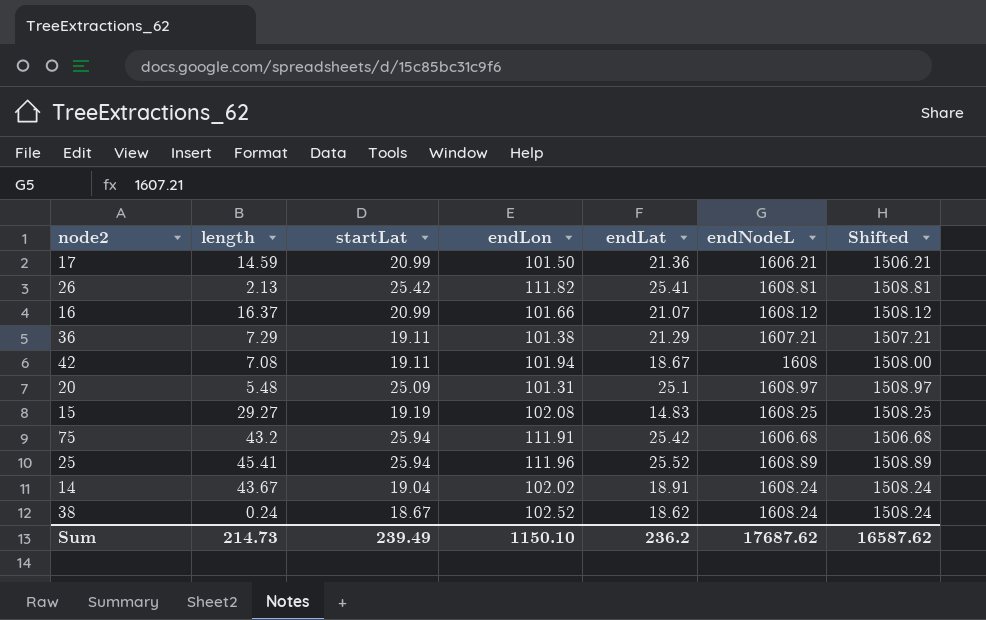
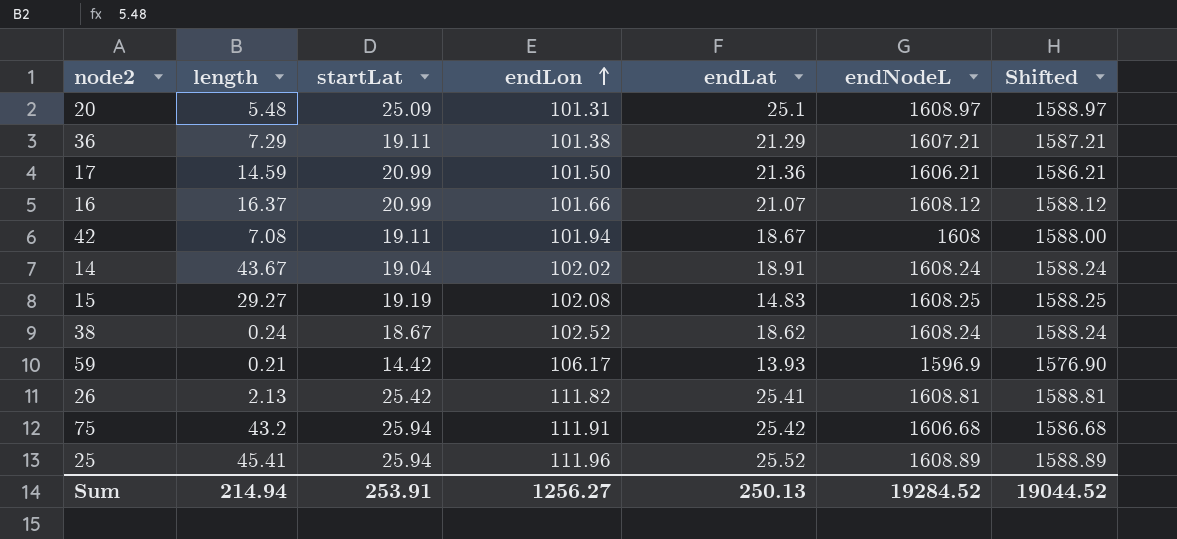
row order: none -> endLon ascending
column Shifted | formula: [endNodeL] - 100 -> [endNodeL] - 20
row 59: none -> 0.21 | 14.42 | 106.17 | 13.93 | 1596.9 | 1576.90
Sum | length: 214.73 -> 214.94
Sum | startLat: 239.49 -> 253.91
Sum | endLon: 1150.10 -> 1256.27
Sum | endLat: 236.2 -> 250.13
Sum | endNodeL: 17687.62 -> 19284.52
Sum | Shifted: 16587.62 -> 19044.52

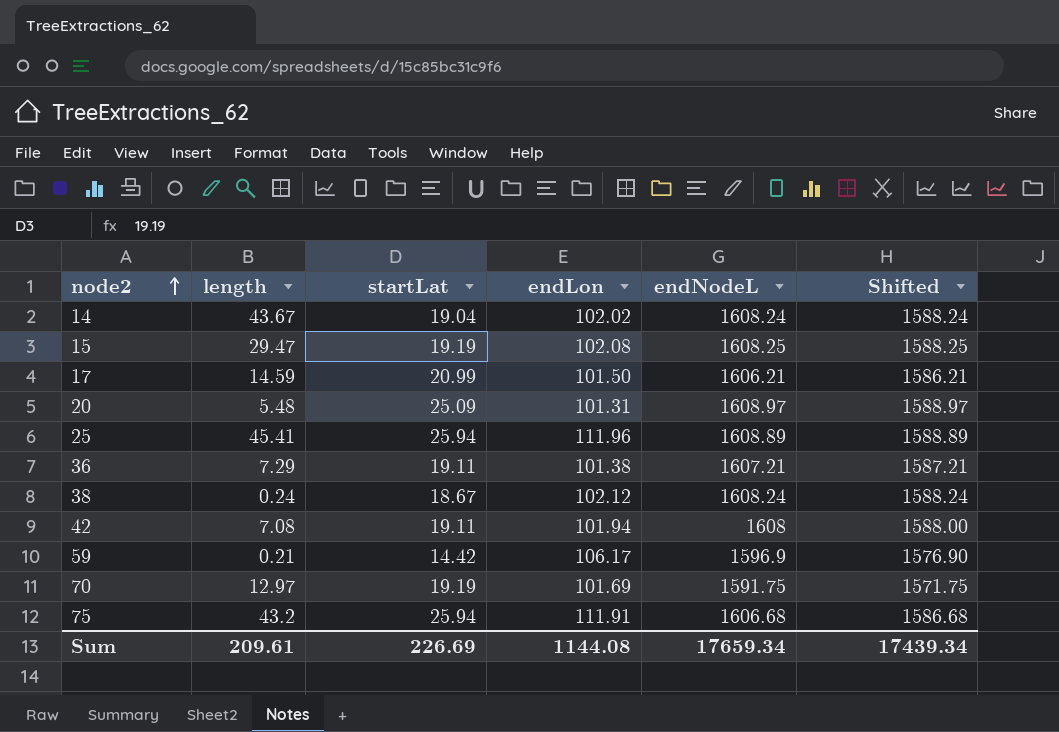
row order: endLon ascending -> node2 ascending
column endLat | position: 5 -> none
row 16: 16.37 | 20.99 | 101.66 | 21.07 | 1608.12 | 1588.12 -> none
row 26: 2.13 | 25.42 | 111.82 | 25.41 | 1608.81 | 1588.81 -> none
15 | length: 29.27 -> 29.47
38 | endLon: 102.52 -> 102.12
row 70: none -> 12.97 | 19.19 | 101.69 | 1591.75 | 1571.75
Sum | length: 214.94 -> 209.61
Sum | startLat: 253.91 -> 226.69
Sum | endLon: 1256.27 -> 1144.08
Sum | endNodeL: 19284.52 -> 17659.34
Sum | Shifted: 19044.52 -> 17439.34

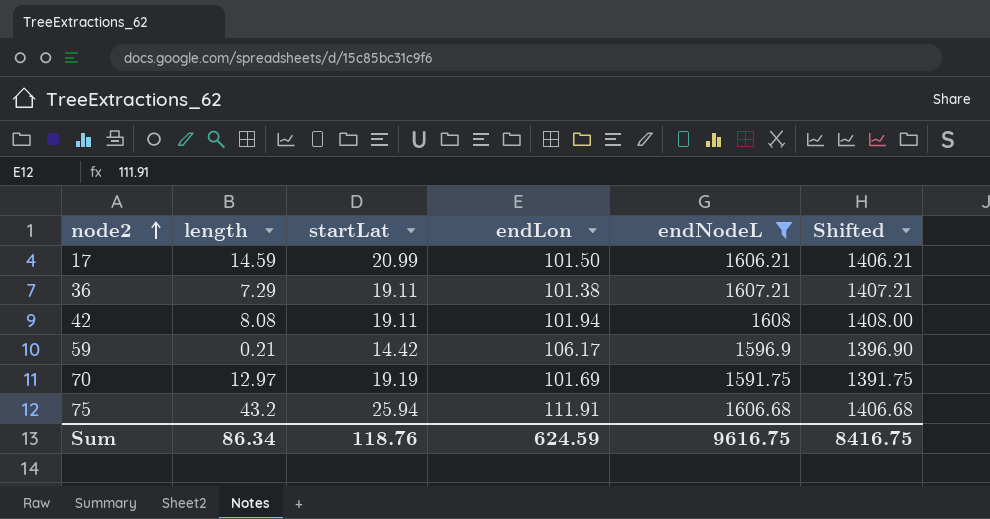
filter: none -> endNodeL <= 1608
column Shifted | formula: [endNodeL] - 20 -> [endNodeL] - 200
42 | length: 7.08 -> 8.08
Sum | length: 209.61 -> 86.34
Sum | startLat: 226.69 -> 118.76
Sum | endLon: 1144.08 -> 624.59
Sum | endNodeL: 17659.34 -> 9616.75
Sum | Shifted: 17439.34 -> 8416.75

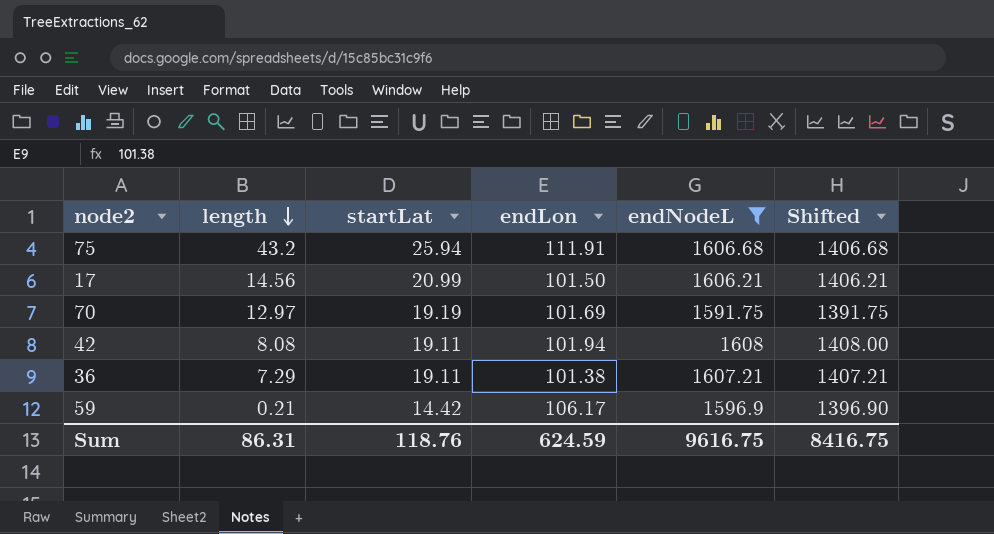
row order: node2 ascending -> length descending
17 | length: 14.59 -> 14.56
Sum | length: 86.34 -> 86.31

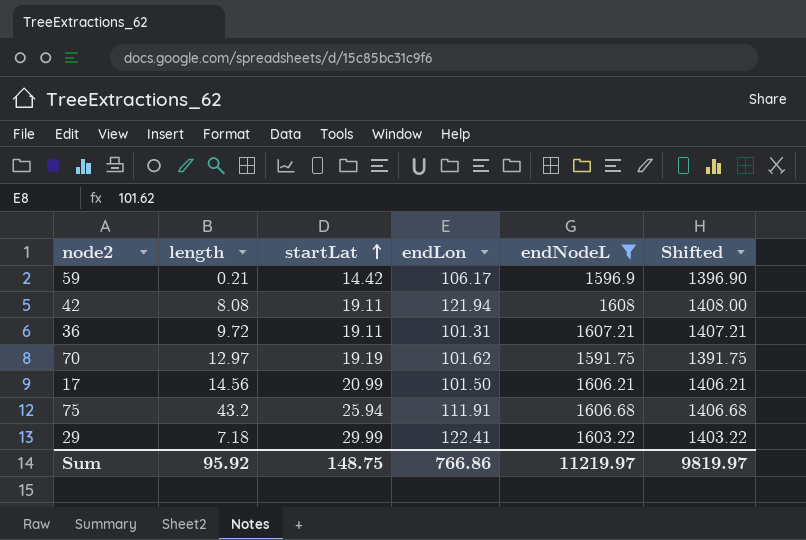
row order: length descending -> startLat ascending
42 | endLon: 101.94 -> 121.94
36 | length: 7.29 -> 9.72
36 | endLon: 101.38 -> 101.31
70 | endLon: 101.69 -> 101.62
row 29: none -> 7.18 | 29.99 | 122.41 | 1603.22 | 1403.22
Sum | length: 86.31 -> 95.92
Sum | startLat: 118.76 -> 148.75
Sum | endLon: 624.59 -> 766.86
Sum | endNodeL: 9616.75 -> 11219.97
Sum | Shifted: 8416.75 -> 9819.97

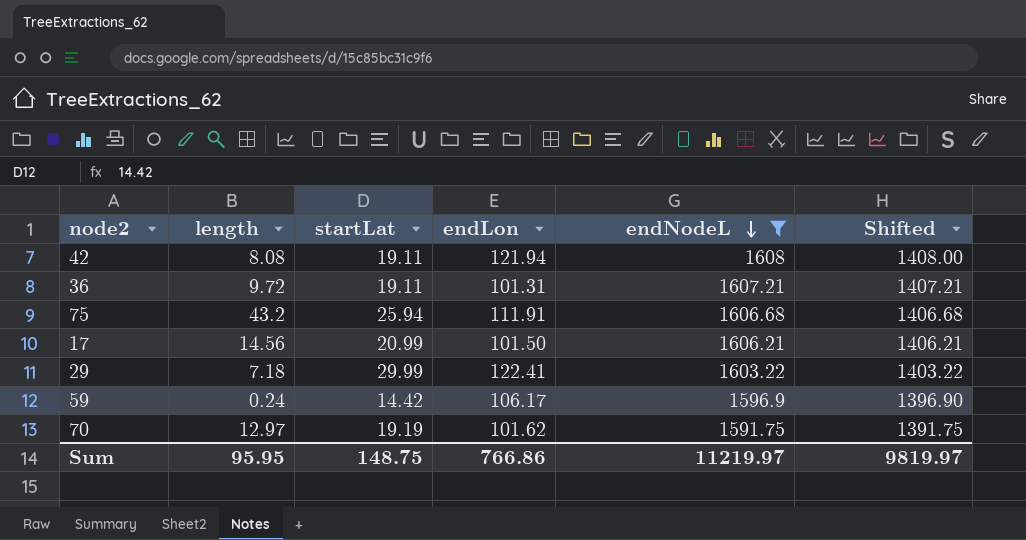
row order: startLat ascending -> endNodeL descending
59 | length: 0.21 -> 0.24
Sum | length: 95.92 -> 95.95

